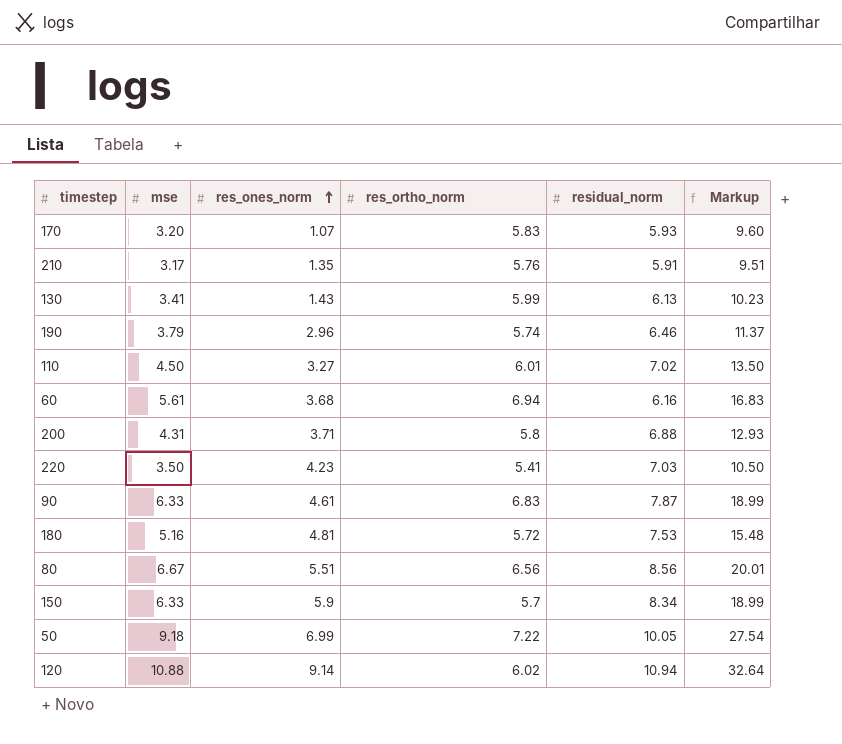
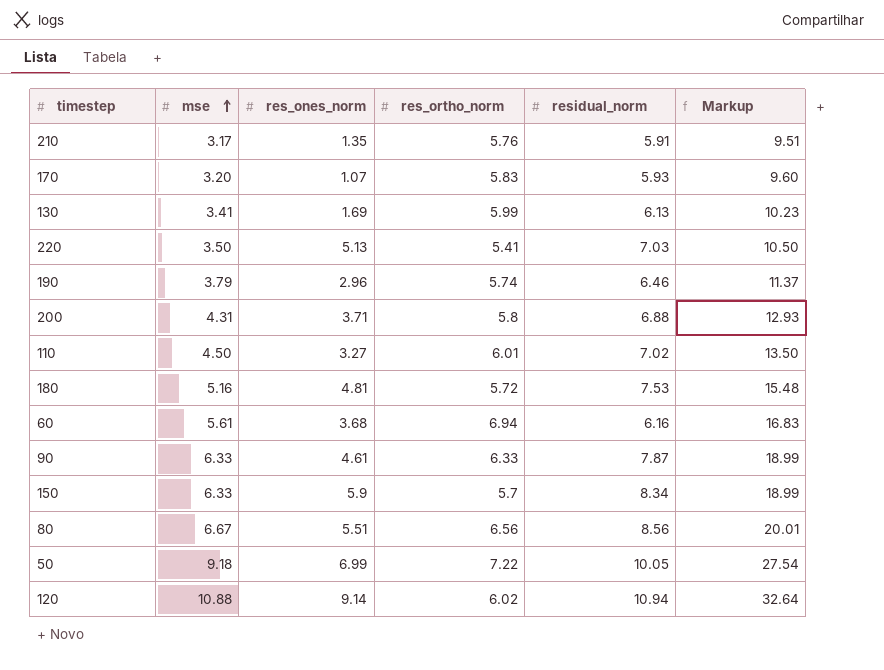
row order: res_ones_norm ascending -> mse ascending
130 | res_ones_norm: 1.43 -> 1.69
220 | res_ones_norm: 4.23 -> 5.13
90 | res_ortho_norm: 6.83 -> 6.33

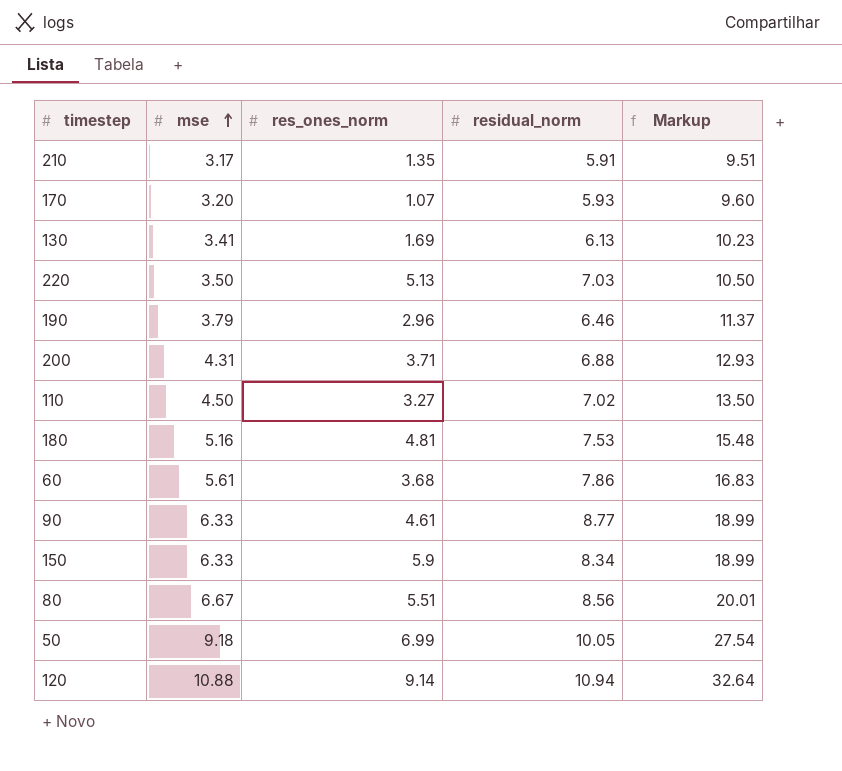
column res_ortho_norm | position: 4 -> none
60 | residual_norm: 6.16 -> 7.86
90 | residual_norm: 7.87 -> 8.77

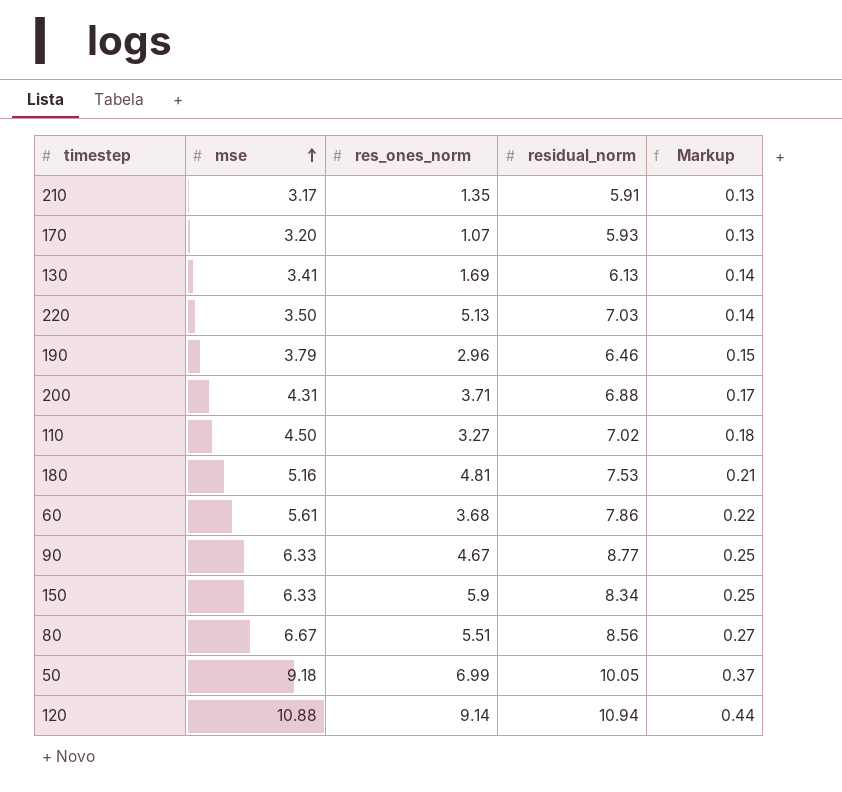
column Markup | formula: [mse] * 3 -> [mse] * 0.04
90 | res_ones_norm: 4.61 -> 4.67

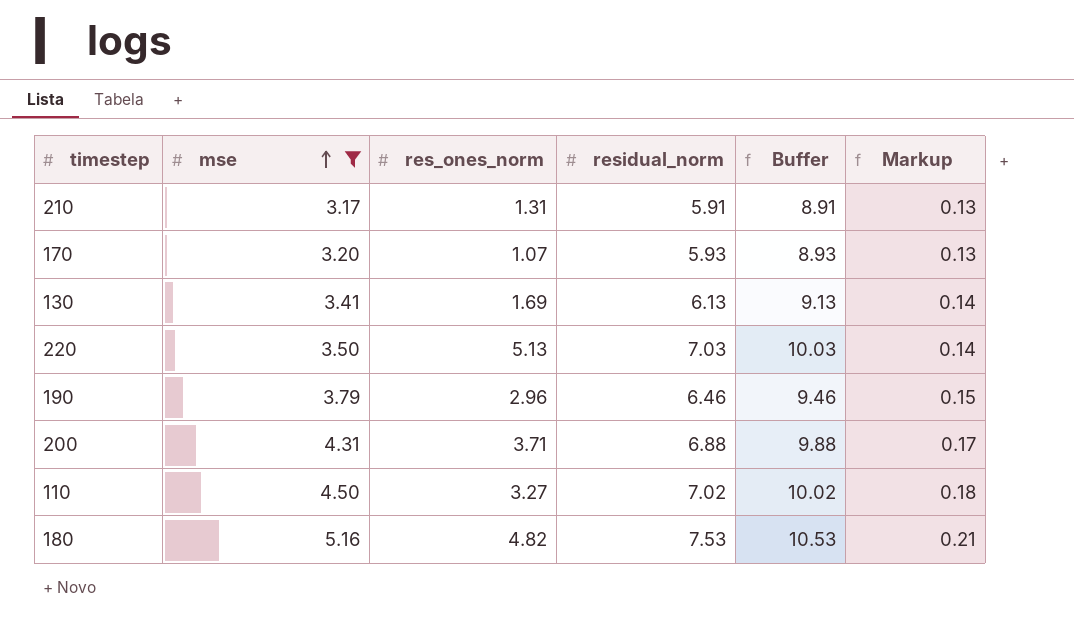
filter: none -> mse <= 5.16
column Buffer | formula: none -> [residual_norm] + 3
210 | res_ones_norm: 1.35 -> 1.31
180 | res_ones_norm: 4.81 -> 4.82

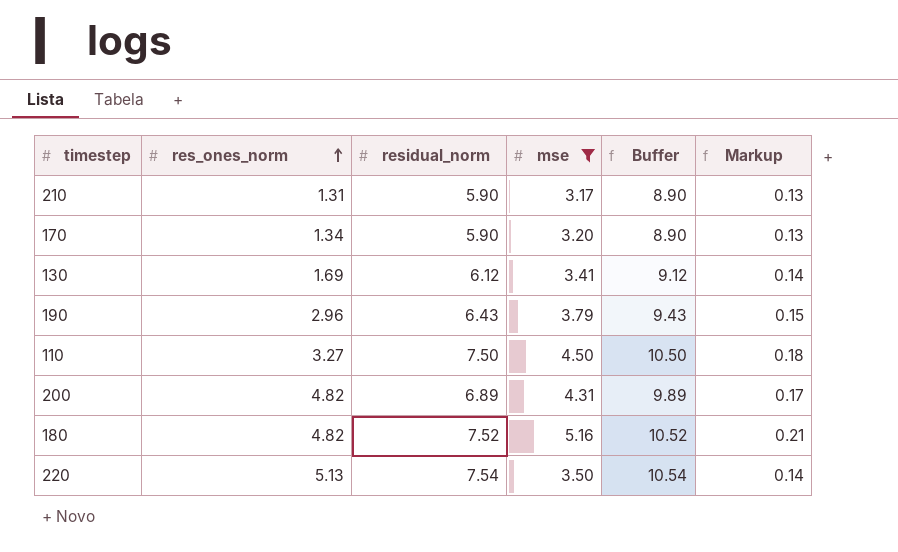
row order: mse ascending -> res_ones_norm ascending
column mse | position: 2 -> 4
210 | residual_norm: 5.91 -> 5.90
210 | Buffer: 8.91 -> 8.90
170 | res_ones_norm: 1.07 -> 1.34
170 | residual_norm: 5.93 -> 5.90
170 | Buffer: 8.93 -> 8.90
130 | residual_norm: 6.13 -> 6.12
130 | Buffer: 9.13 -> 9.12
190 | residual_norm: 6.46 -> 6.43
190 | Buffer: 9.46 -> 9.43
110 | residual_norm: 7.02 -> 7.50
110 | Buffer: 10.02 -> 10.50
200 | res_ones_norm: 3.71 -> 4.82
200 | residual_norm: 6.88 -> 6.89
200 | Buffer: 9.88 -> 9.89
180 | residual_norm: 7.53 -> 7.52
180 | Buffer: 10.53 -> 10.52
220 | residual_norm: 7.03 -> 7.54
220 | Buffer: 10.03 -> 10.54

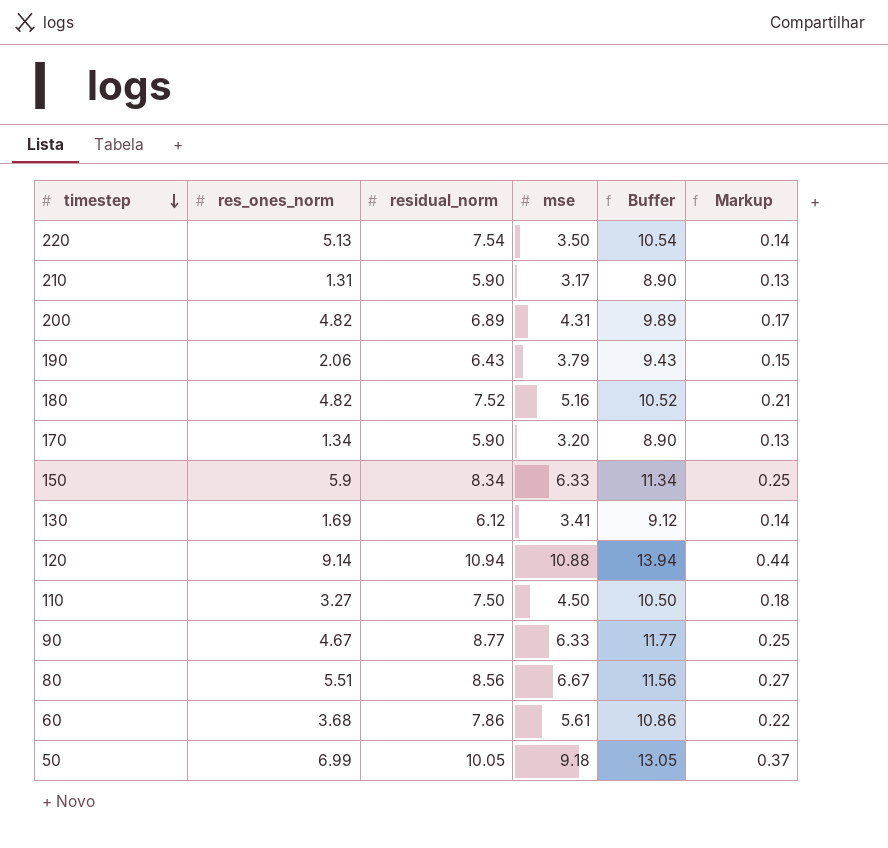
filter: mse <= 5.16 -> none
row order: res_ones_norm ascending -> timestep descending
190 | res_ones_norm: 2.96 -> 2.06

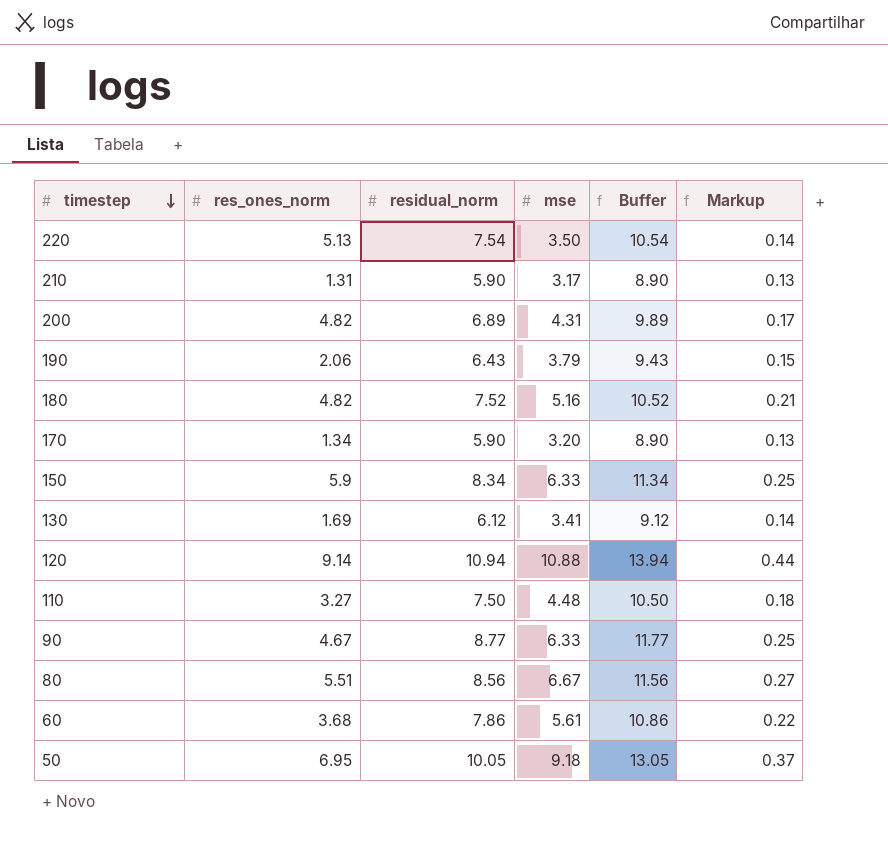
110 | mse: 4.50 -> 4.48
50 | res_ones_norm: 6.99 -> 6.95

